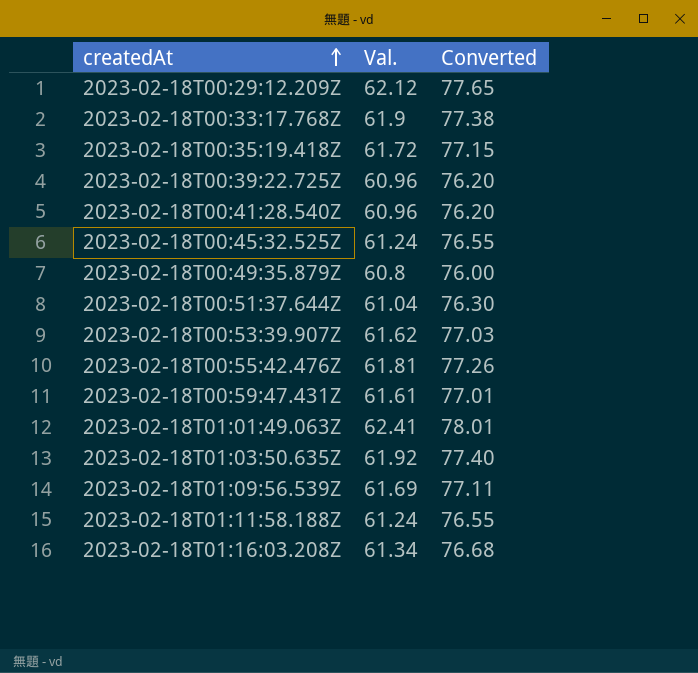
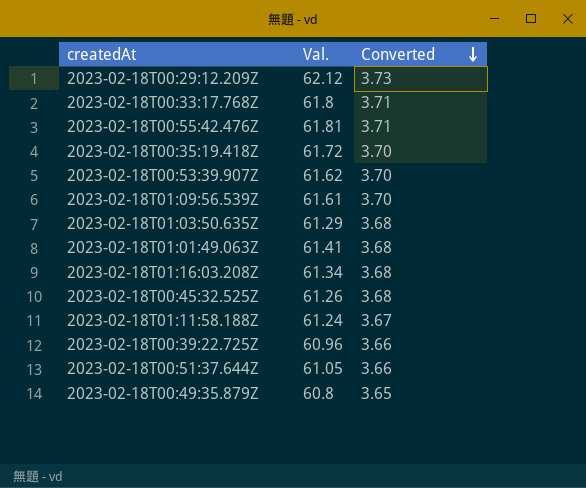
row order: createdAt ascending -> Converted descending
column Converted | formula: [Val.] * 1.25 -> [Val.] * 0.06
row 2023-02-18T00:41:28.540Z: 60.96 | 76.20 -> none
row 2023-02-18T00:59:47.431Z: 61.61 | 77.01 -> none
2023-02-18T00:33:17.768Z | Val.: 61.9 -> 61.8
2023-02-18T01:09:56.539Z | Val.: 61.69 -> 61.61
2023-02-18T01:03:50.635Z | Val.: 61.92 -> 61.29
2023-02-18T01:01:49.063Z | Val.: 62.41 -> 61.41
2023-02-18T00:45:32.525Z | Val.: 61.24 -> 61.26
2023-02-18T00:51:37.644Z | Val.: 61.04 -> 61.05

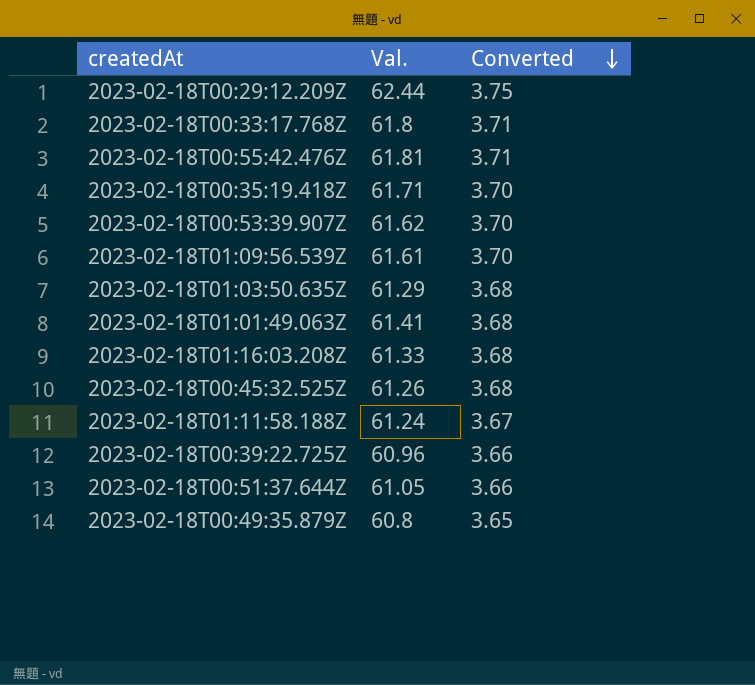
2023-02-18T00:29:12.209Z | Val.: 62.12 -> 62.44
2023-02-18T00:29:12.209Z | Converted: 3.73 -> 3.75
2023-02-18T00:35:19.418Z | Val.: 61.72 -> 61.71
2023-02-18T01:16:03.208Z | Val.: 61.34 -> 61.33

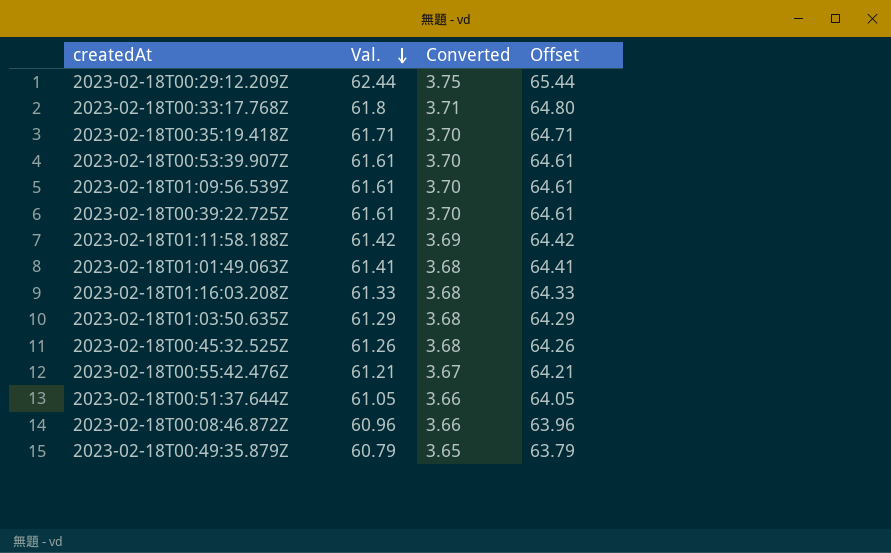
row order: Converted descending -> Val. descending
column Offset | formula: none -> [Val.] + 3
2023-02-18T00:53:39.907Z | Val.: 61.62 -> 61.61
2023-02-18T00:39:22.725Z | Val.: 60.96 -> 61.61
2023-02-18T00:39:22.725Z | Converted: 3.66 -> 3.70
2023-02-18T01:11:58.188Z | Val.: 61.24 -> 61.42
2023-02-18T01:11:58.188Z | Converted: 3.67 -> 3.69
2023-02-18T00:55:42.476Z | Val.: 61.81 -> 61.21
2023-02-18T00:55:42.476Z | Converted: 3.71 -> 3.67
row 2023-02-18T00:08:46.872Z: none -> 60.96 | 3.66 | 63.96
2023-02-18T00:49:35.879Z | Val.: 60.8 -> 60.79

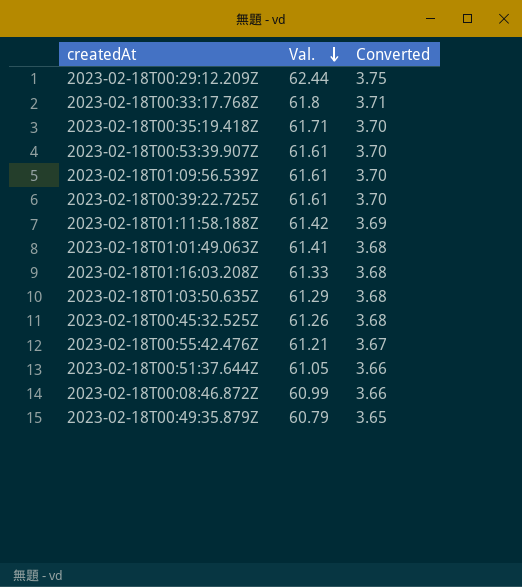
column Offset | formula: [Val.] + 3 -> none
2023-02-18T00:08:46.872Z | Val.: 60.96 -> 60.99

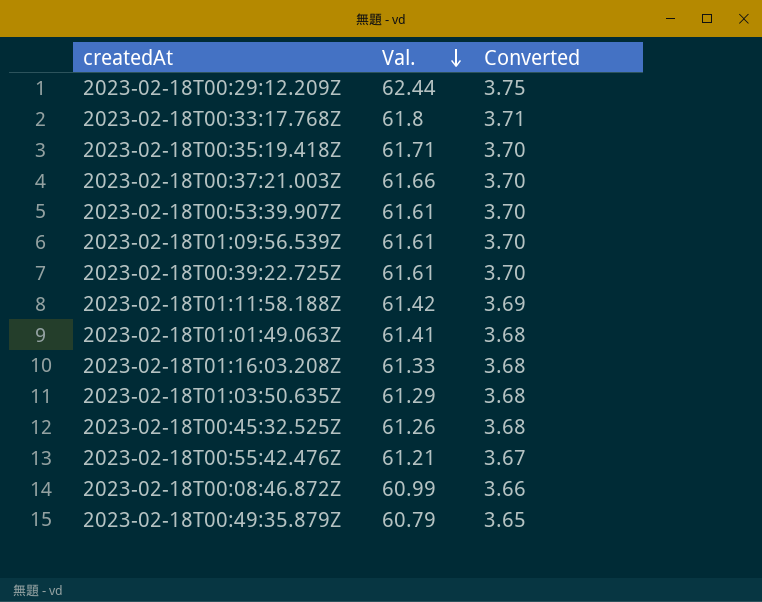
row 2023-02-18T00:51:37.644Z: 61.05 | 3.66 -> none
row 2023-02-18T00:37:21.003Z: none -> 61.66 | 3.70

